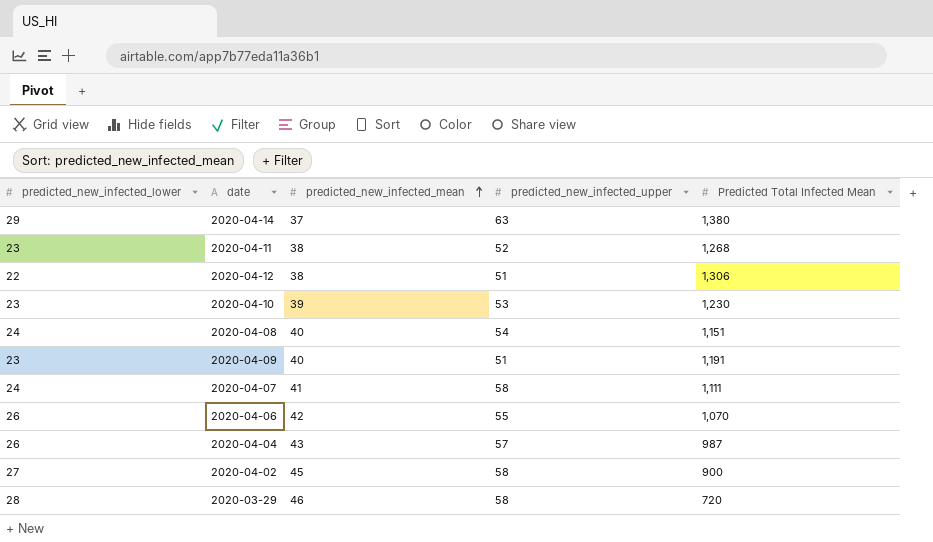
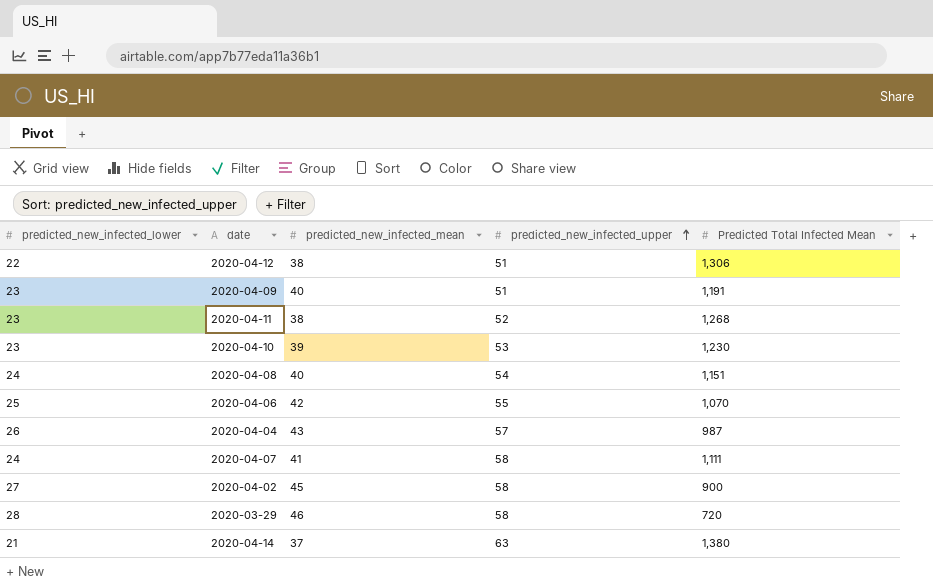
row order: predicted_new_infected_mean ascending -> predicted_new_infected_upper ascending
2020-04-06 | predicted_new_infected_lower: 26 -> 25
2020-04-14 | predicted_new_infected_lower: 29 -> 21

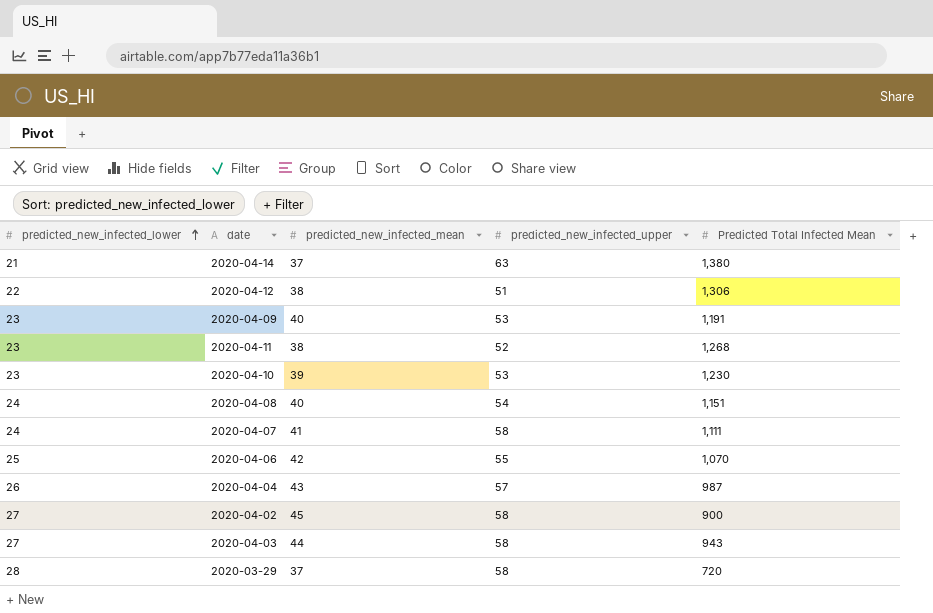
row order: predicted_new_infected_upper ascending -> predicted_new_infected_lower ascending
2020-04-09 | predicted_new_infected_upper: 51 -> 53
row 2020-04-03: none -> 27 | 44 | 58 | 943
2020-03-29 | predicted_new_infected_mean: 46 -> 37

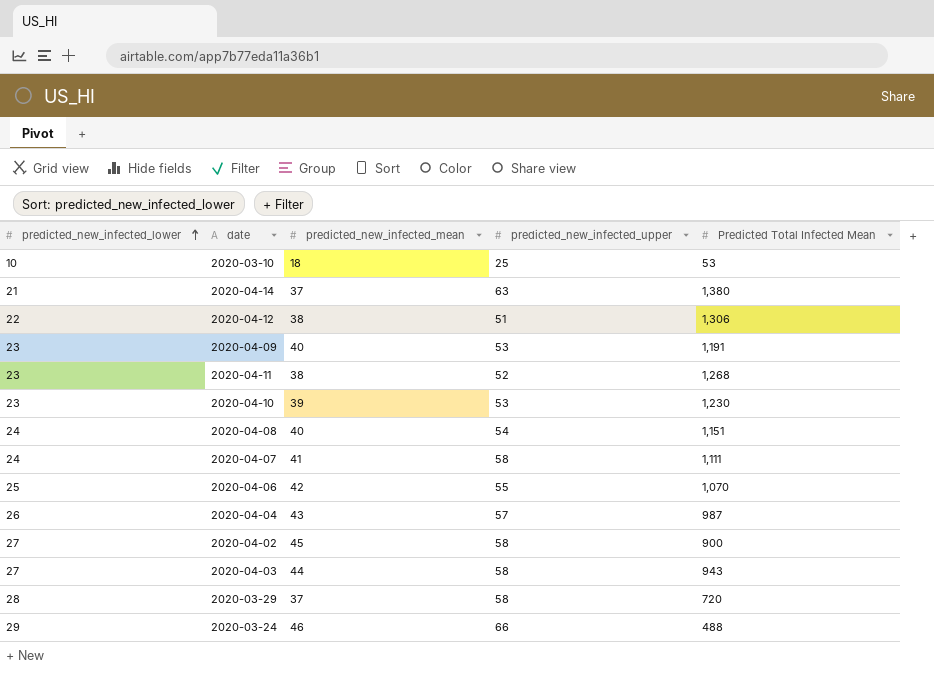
row 2020-03-10: none -> 10 | 18 | 25 | 53
row 2020-03-24: none -> 29 | 46 | 66 | 488

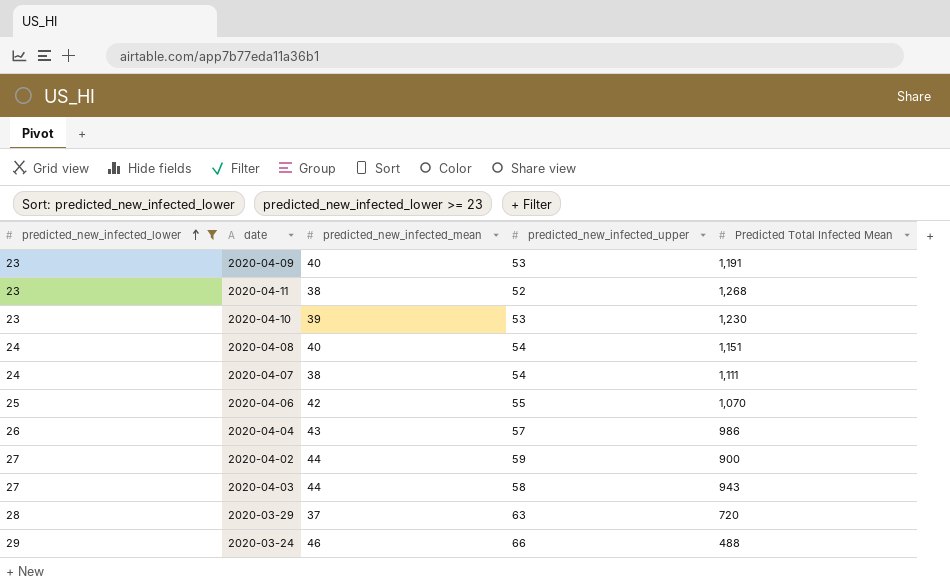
filter: none -> predicted_new_infected_lower >= 23
2020-04-07 | predicted_new_infected_mean: 41 -> 38
2020-04-07 | predicted_new_infected_upper: 58 -> 54
2020-04-04 | Predicted Total Infected Mean: 987 -> 986
2020-04-02 | predicted_new_infected_mean: 45 -> 44
2020-04-02 | predicted_new_infected_upper: 58 -> 59
2020-03-29 | predicted_new_infected_upper: 58 -> 63

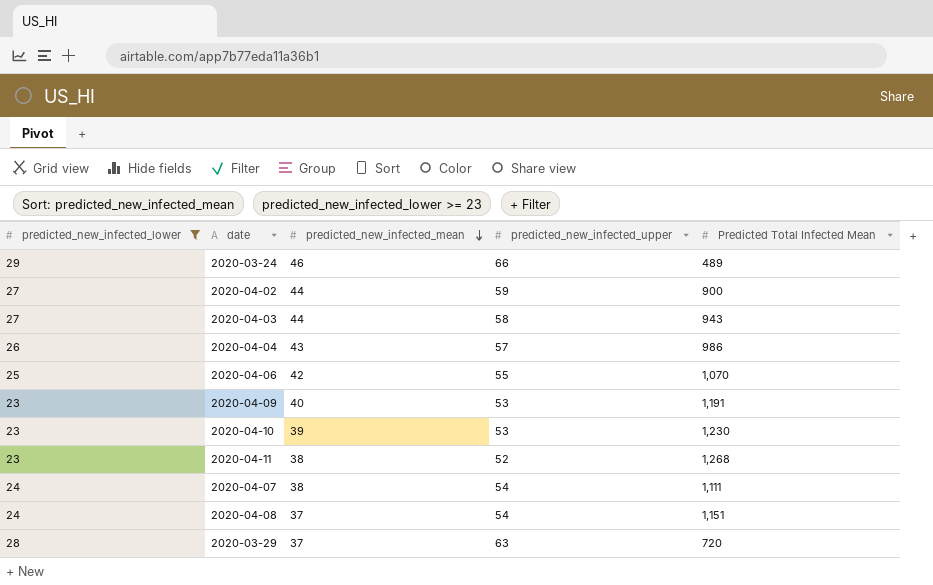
row order: predicted_new_infected_lower ascending -> predicted_new_infected_mean descending
2020-03-24 | Predicted Total Infected Mean: 488 -> 489
2020-04-08 | predicted_new_infected_mean: 40 -> 37

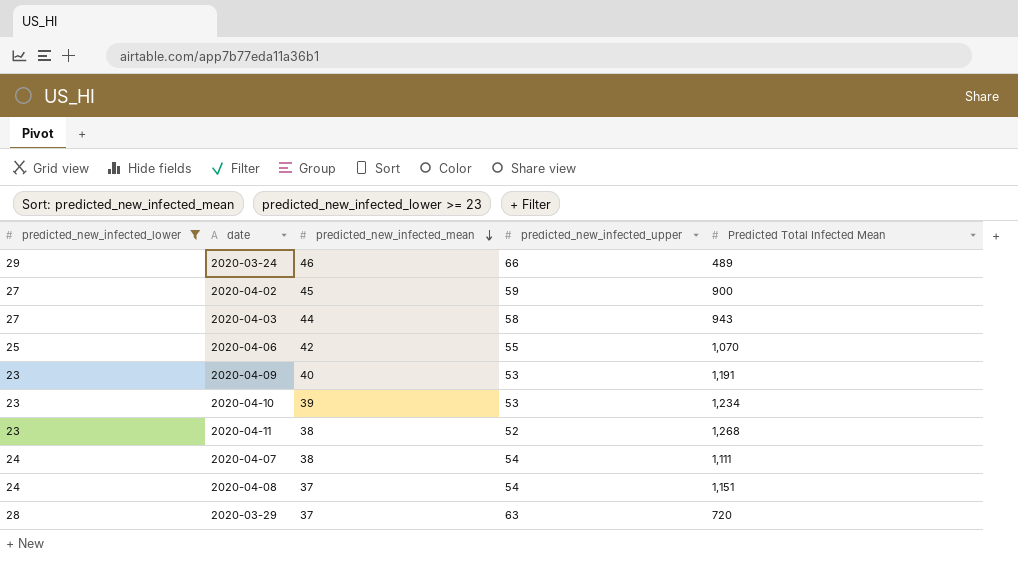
row 2020-04-04: 26 | 43 | 57 | 986 -> none
2020-04-02 | predicted_new_infected_mean: 44 -> 45
2020-04-10 | Predicted Total Infected Mean: 1,230 -> 1,234

